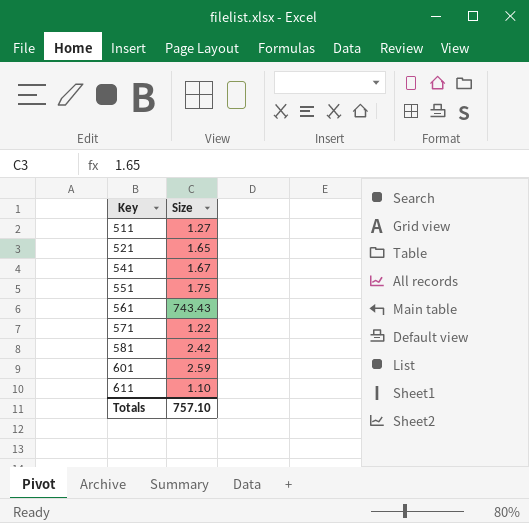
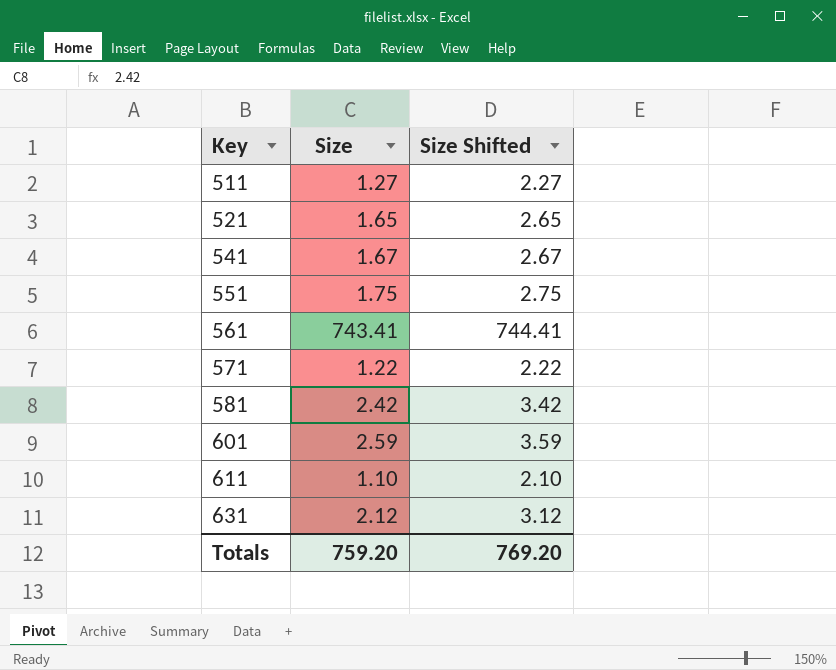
column Size Shifted | formula: none -> [Size] + 1
561 | Size: 743.43 -> 743.41
row 631: none -> 2.12 | 3.12
Totals | Size: 757.10 -> 759.20

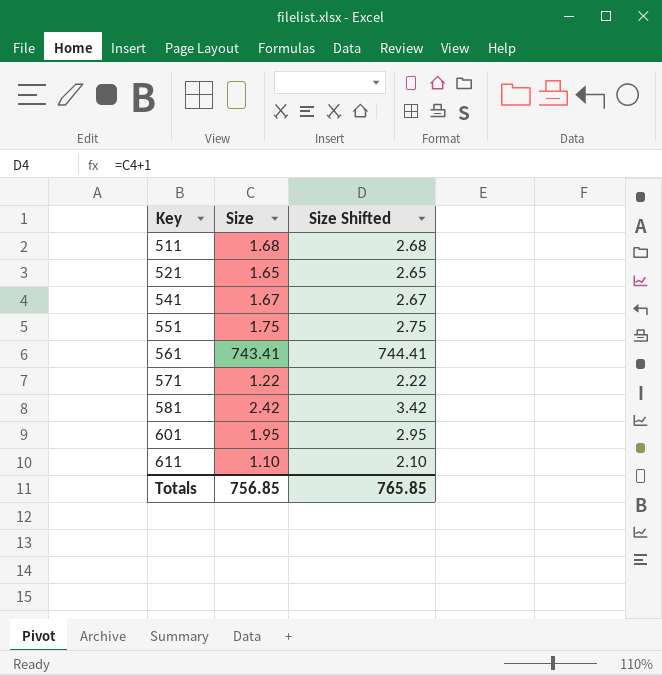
row 631: 2.12 | 3.12 -> none
511 | Size: 1.27 -> 1.68
511 | Size Shifted: 2.27 -> 2.68
601 | Size: 2.59 -> 1.95
601 | Size Shifted: 3.59 -> 2.95
Totals | Size: 759.20 -> 756.85
Totals | Size Shifted: 769.20 -> 765.85

